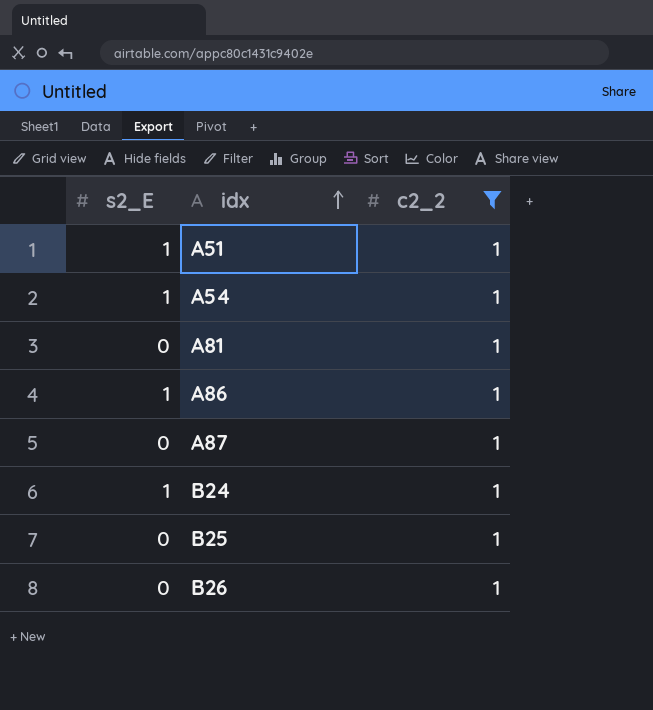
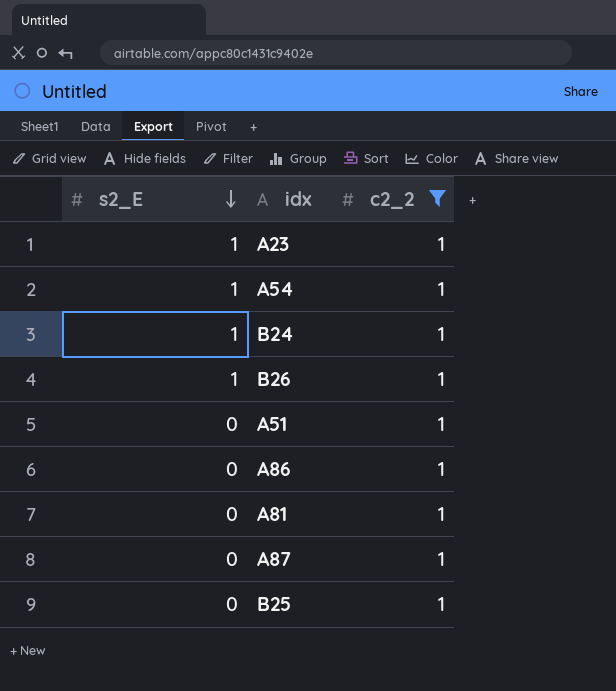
row order: idx ascending -> s2_E descending
row A23: none -> 1 | 1
B26 | s2_E: 0 -> 1
A51 | s2_E: 1 -> 0
A86 | s2_E: 1 -> 0

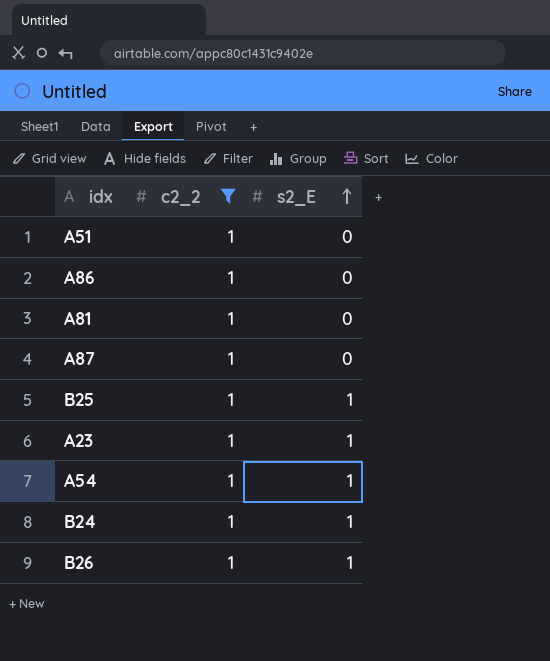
row order: s2_E descending -> s2_E ascending
column s2_E | position: 1 -> 3
B25 | s2_E: 0 -> 1

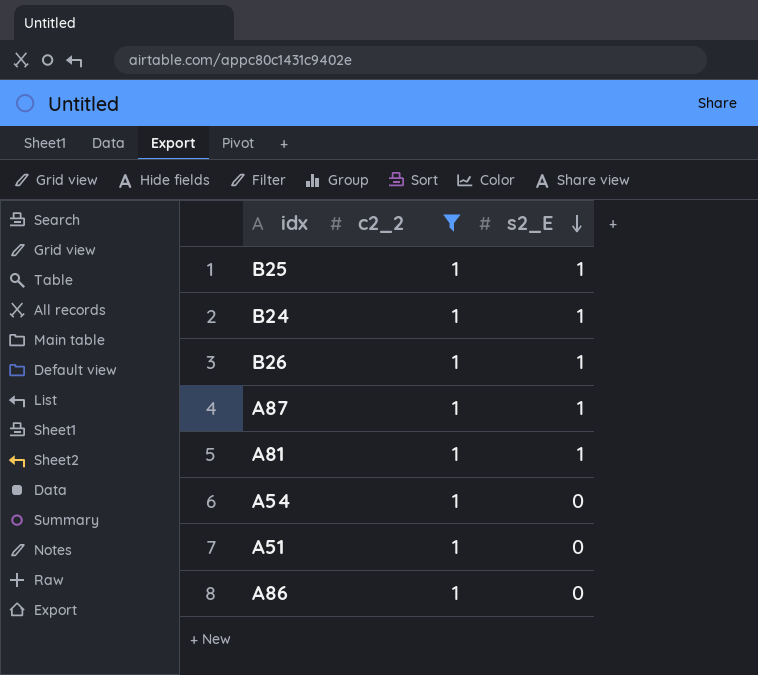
row order: s2_E ascending -> s2_E descending
row A23: 1 | 1 -> none
A87 | s2_E: 0 -> 1
A81 | s2_E: 0 -> 1
A54 | s2_E: 1 -> 0

